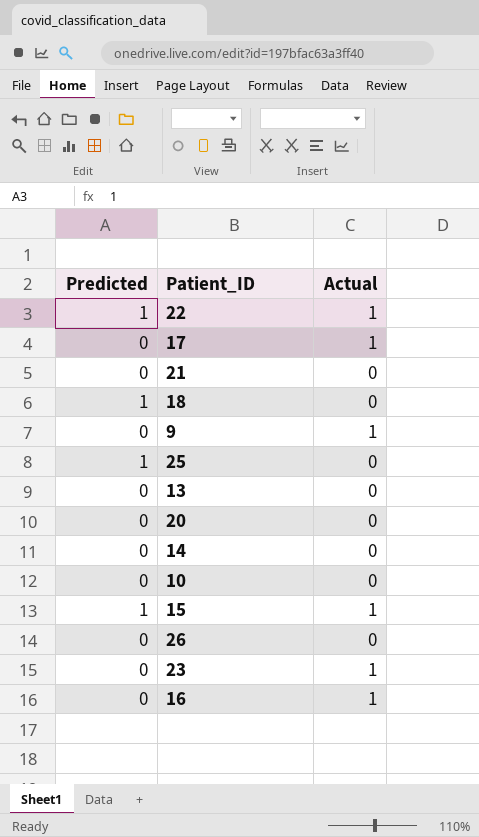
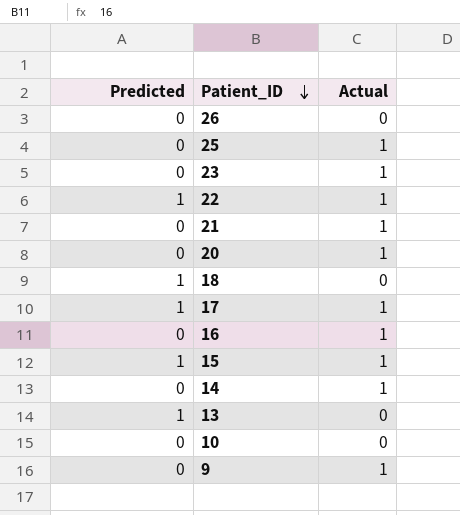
row order: none -> Patient_ID descending
25 | Predicted: 1 -> 0
25 | Actual: 0 -> 1
21 | Actual: 0 -> 1
20 | Actual: 0 -> 1
17 | Predicted: 0 -> 1
14 | Actual: 0 -> 1
13 | Predicted: 0 -> 1

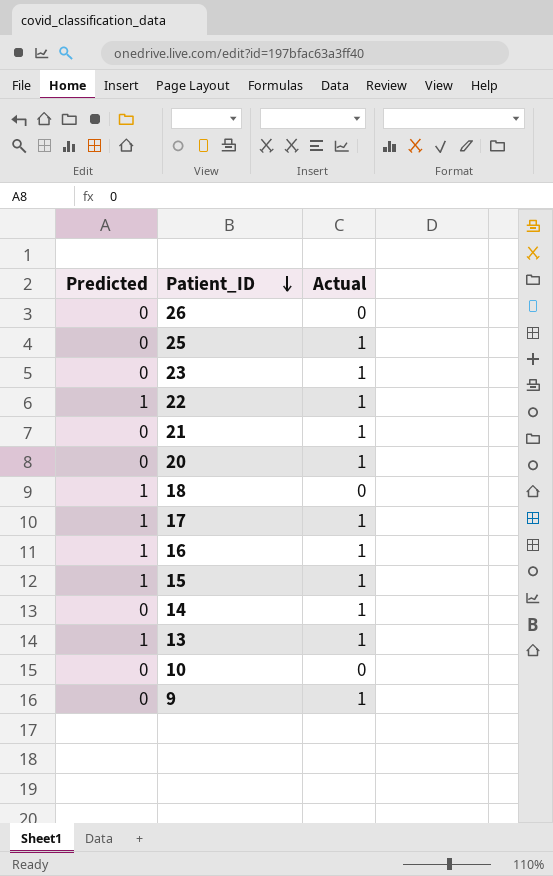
16 | Predicted: 0 -> 1
13 | Actual: 0 -> 1

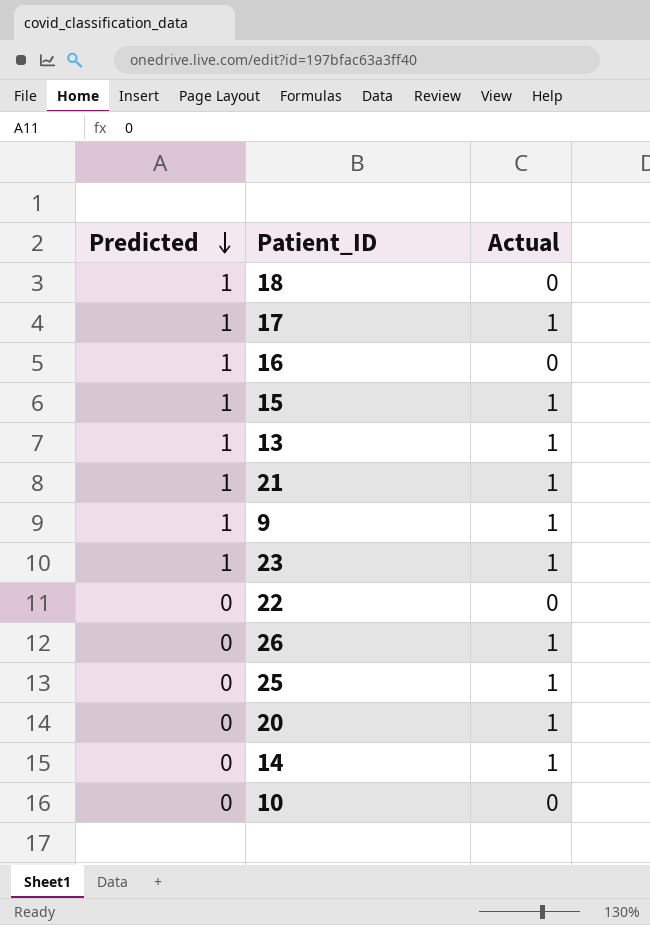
row order: Patient_ID descending -> Predicted descending
16 | Actual: 1 -> 0
21 | Predicted: 0 -> 1
9 | Predicted: 0 -> 1
23 | Predicted: 0 -> 1
22 | Predicted: 1 -> 0
22 | Actual: 1 -> 0
26 | Actual: 0 -> 1

